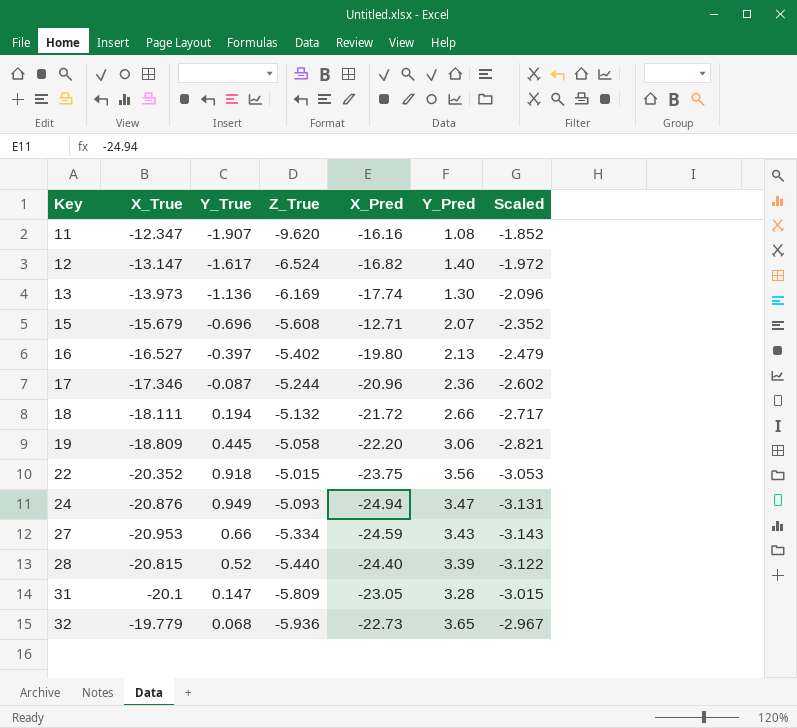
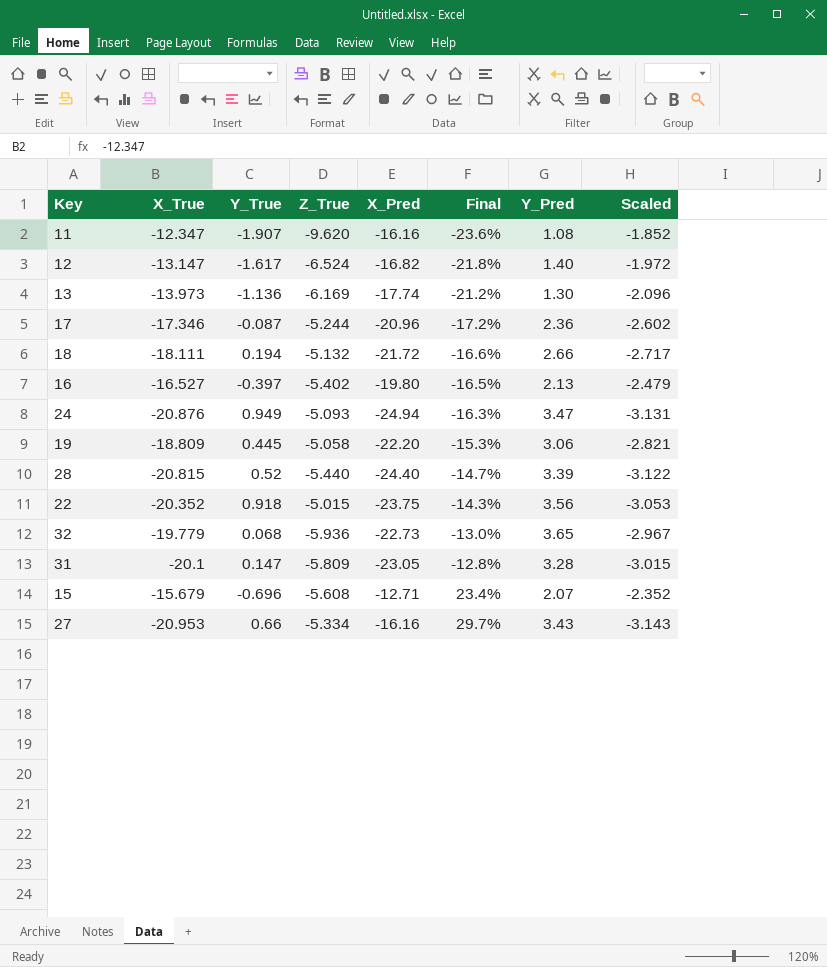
row order: Key ascending -> Final ascending
column Final | formula: none -> ([X_True] - [X_Pred]) / [X_Pred]
27 | X_Pred: -24.59 -> -16.16

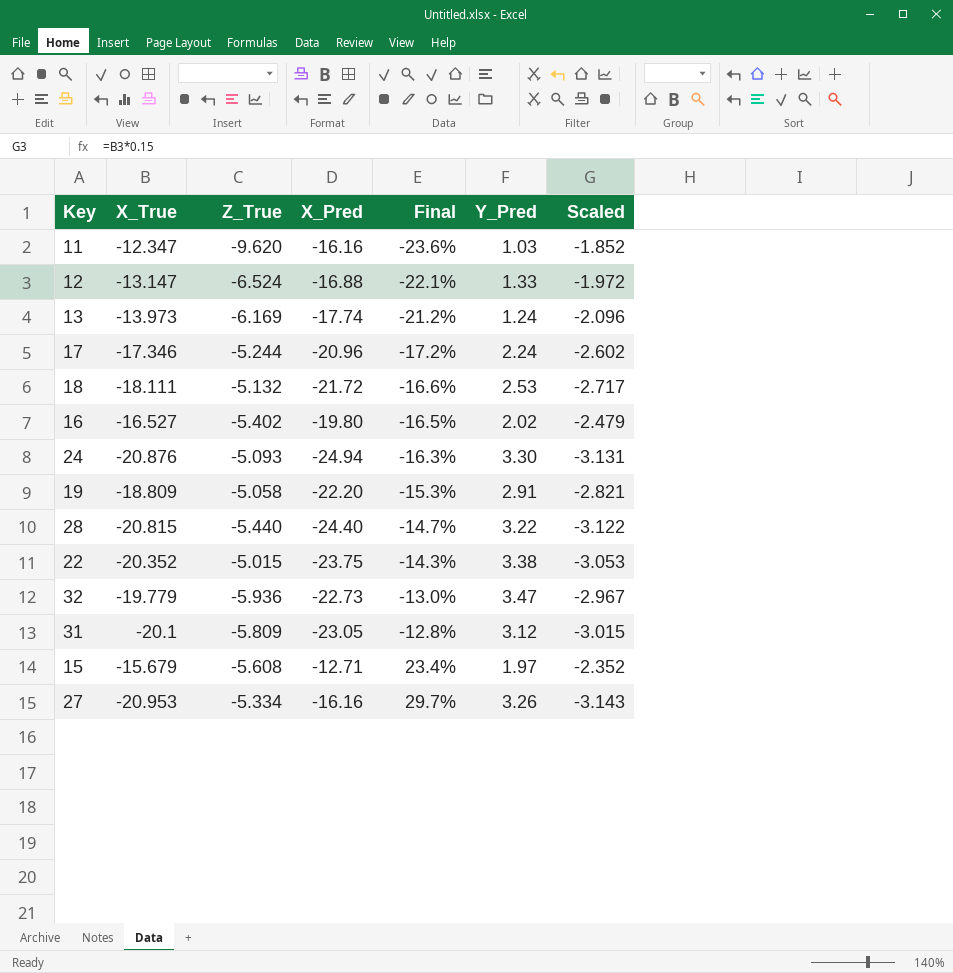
column Y_True | position: 3 -> none
11 | Y_Pred: 1.08 -> 1.03
12 | X_Pred: -16.82 -> -16.88
12 | Final: -21.8% -> -22.1%
12 | Y_Pred: 1.40 -> 1.33
13 | Y_Pred: 1.30 -> 1.24
17 | Y_Pred: 2.36 -> 2.24
18 | Y_Pred: 2.66 -> 2.53
16 | Y_Pred: 2.13 -> 2.02
24 | Y_Pred: 3.47 -> 3.30
19 | Y_Pred: 3.06 -> 2.91
28 | Y_Pred: 3.39 -> 3.22
22 | Y_Pred: 3.56 -> 3.38
32 | Y_Pred: 3.65 -> 3.47
31 | Y_Pred: 3.28 -> 3.12
15 | Y_Pred: 2.07 -> 1.97
27 | Y_Pred: 3.43 -> 3.26

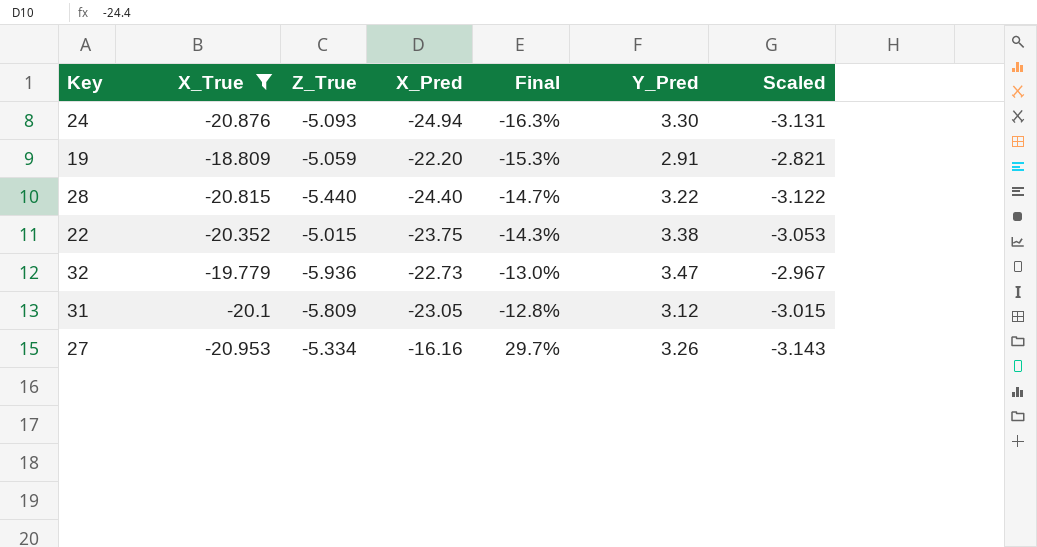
filter: none -> X_True <= -18.809
19 | Z_True: -5.058 -> -5.059

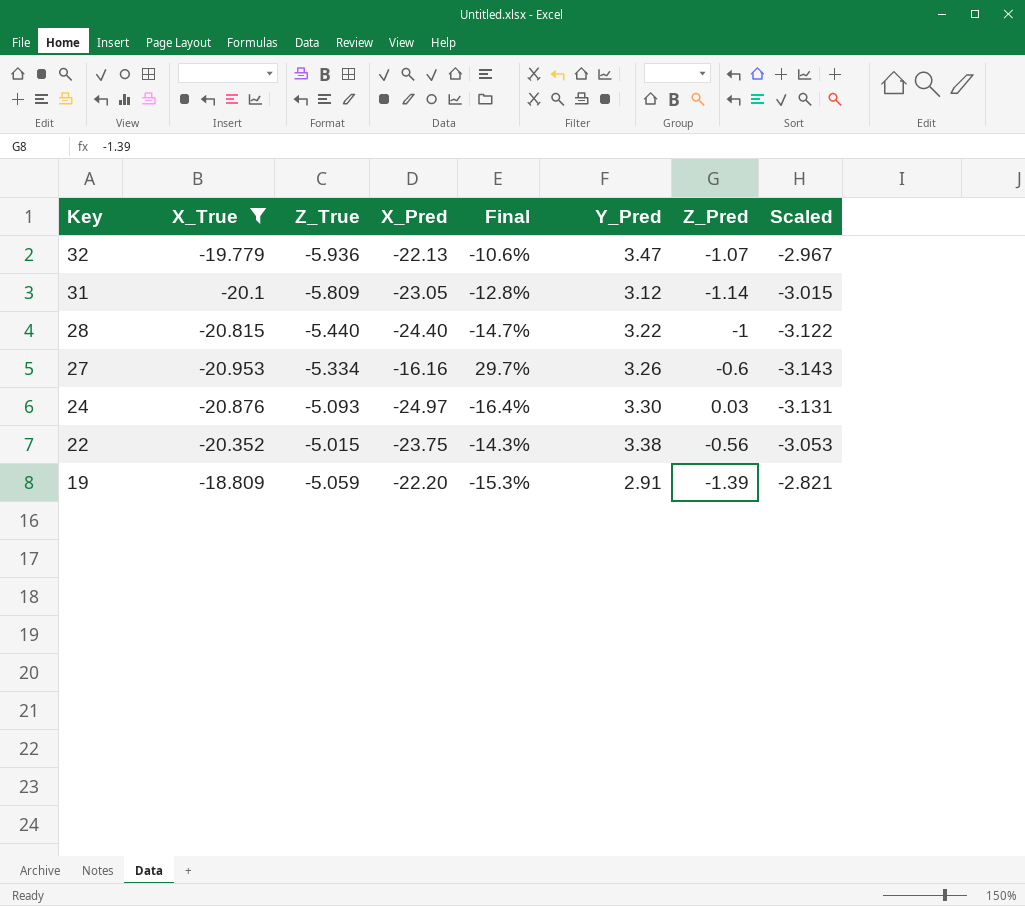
row order: Final ascending -> Key descending
column Z_Pred | position: none -> 7
32 | X_Pred: -22.73 -> -22.13
32 | Final: -13.0% -> -10.6%
24 | X_Pred: -24.94 -> -24.97
24 | Final: -16.3% -> -16.4%

